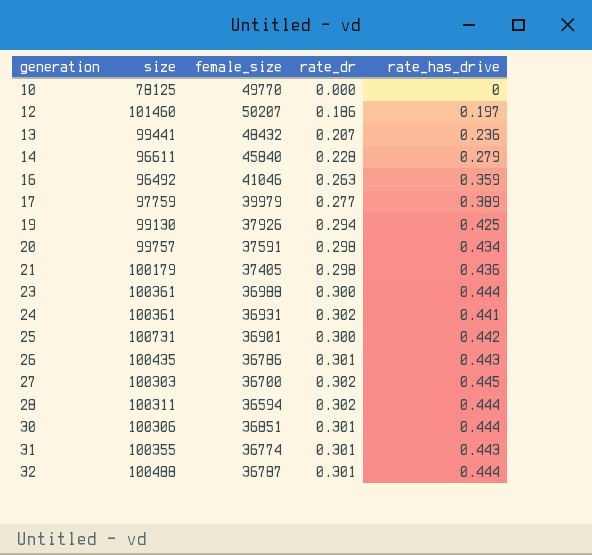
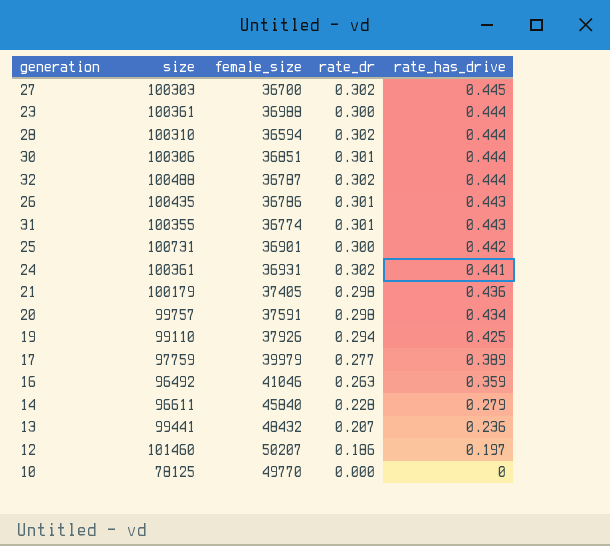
row order: generation ascending -> rate_has_drive descending
28 | size: 100311 -> 100310
32 | rate_dr: 0.301 -> 0.302
19 | size: 99130 -> 99110

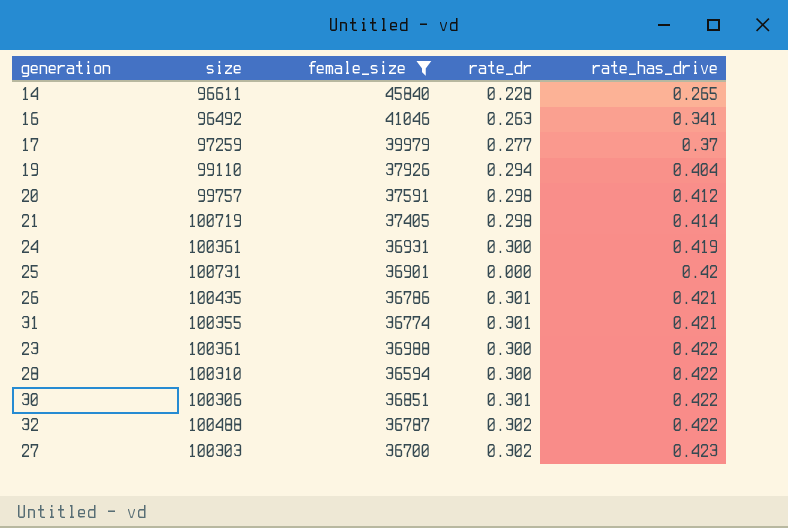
filter: none -> female_size <= 45840
row order: rate_has_drive descending -> rate_has_drive ascending
14 | rate_has_drive: 0.279 -> 0.265
16 | rate_has_drive: 0.359 -> 0.341
17 | size: 97759 -> 97259
17 | rate_has_drive: 0.389 -> 0.37
19 | rate_has_drive: 0.425 -> 0.404
20 | rate_has_drive: 0.434 -> 0.412
21 | size: 100179 -> 100719
21 | rate_has_drive: 0.436 -> 0.414
24 | rate_dr: 0.302 -> 0.300
24 | rate_has_drive: 0.441 -> 0.419
25 | rate_dr: 0.300 -> 0.000
25 | rate_has_drive: 0.442 -> 0.42
26 | rate_has_drive: 0.443 -> 0.421
31 | rate_has_drive: 0.443 -> 0.421
23 | rate_has_drive: 0.444 -> 0.422
28 | rate_dr: 0.302 -> 0.300
28 | rate_has_drive: 0.444 -> 0.422
30 | rate_has_drive: 0.444 -> 0.422
32 | rate_has_drive: 0.444 -> 0.422
27 | rate_has_drive: 0.445 -> 0.423

